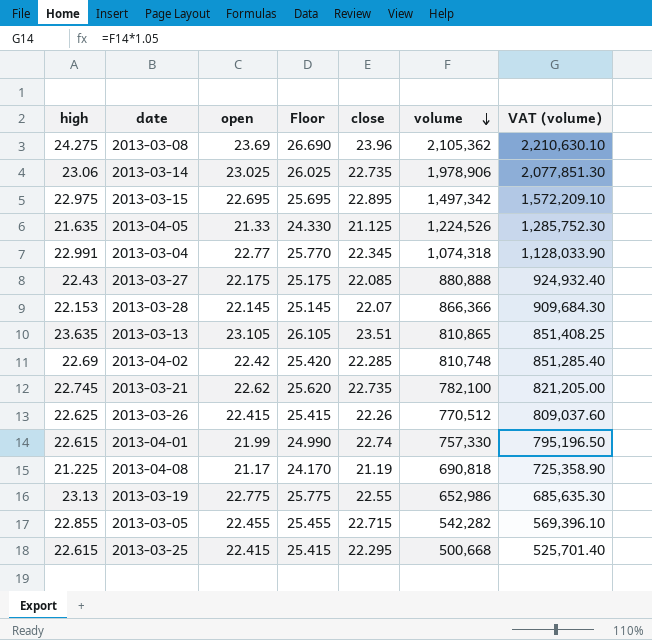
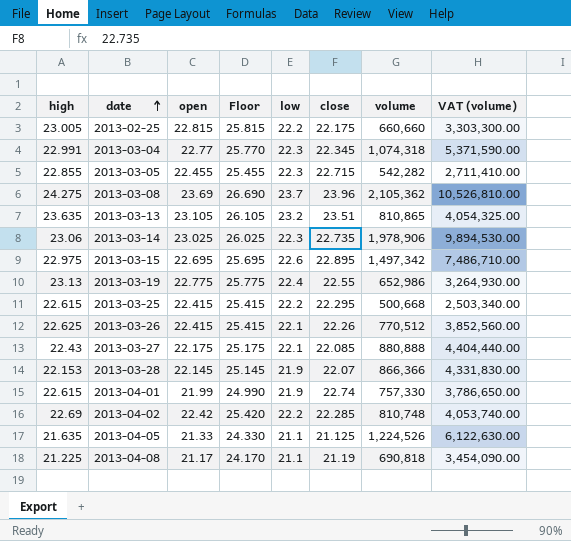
row order: volume descending -> date ascending
column low | position: none -> 5
column VAT (volume) | formula: [volume] * 1.05 -> [volume] * 5
row 2013-03-21: 22.745 | 22.62 | 25.620 | 22.735 | 782,100 | 821,205.00 -> none
row 2013-02-25: none -> 23.005 | 22.815 | 25.815 | 22.2 | 22.175 | 660,660 | 3,303,300.00

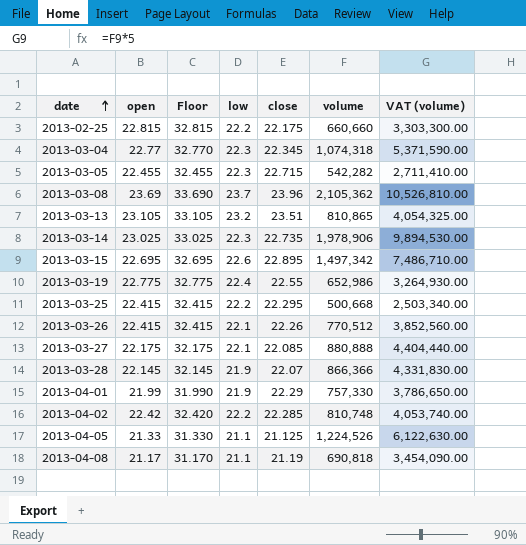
column high | position: 1 -> none
column Floor | formula: [open] + 3 -> [open] + 10
2013-04-01 | close: 22.74 -> 22.29

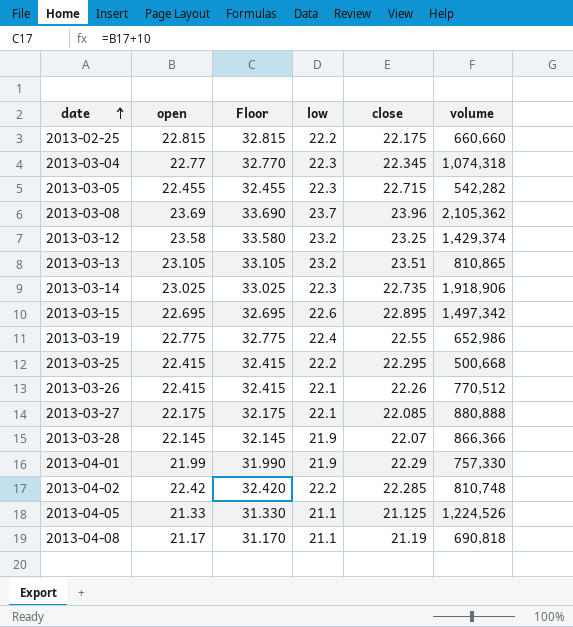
column VAT (volume) | formula: [volume] * 5 -> none
row 2013-03-12: none -> 23.58 | 33.580 | 23.2 | 23.25 | 1,429,374
2013-03-14 | volume: 1,978,906 -> 1,918,906

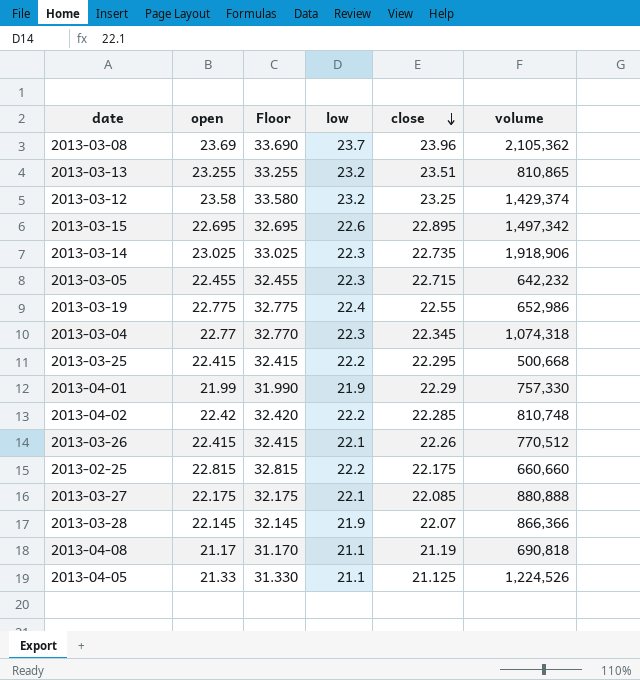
row order: date ascending -> close descending
2013-03-13 | open: 23.105 -> 23.255
2013-03-13 | Floor: 33.105 -> 33.255
2013-03-05 | volume: 542,282 -> 642,232

